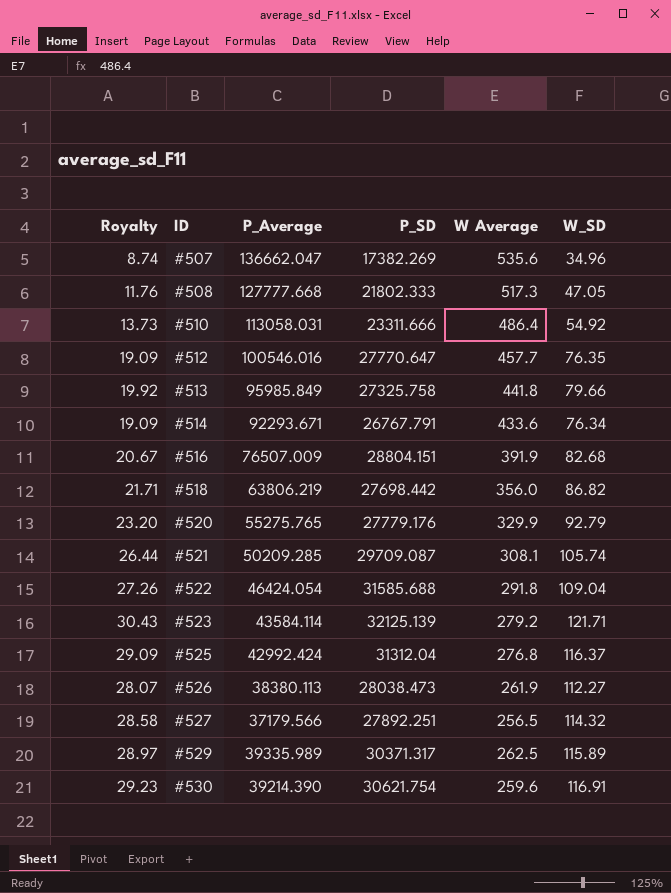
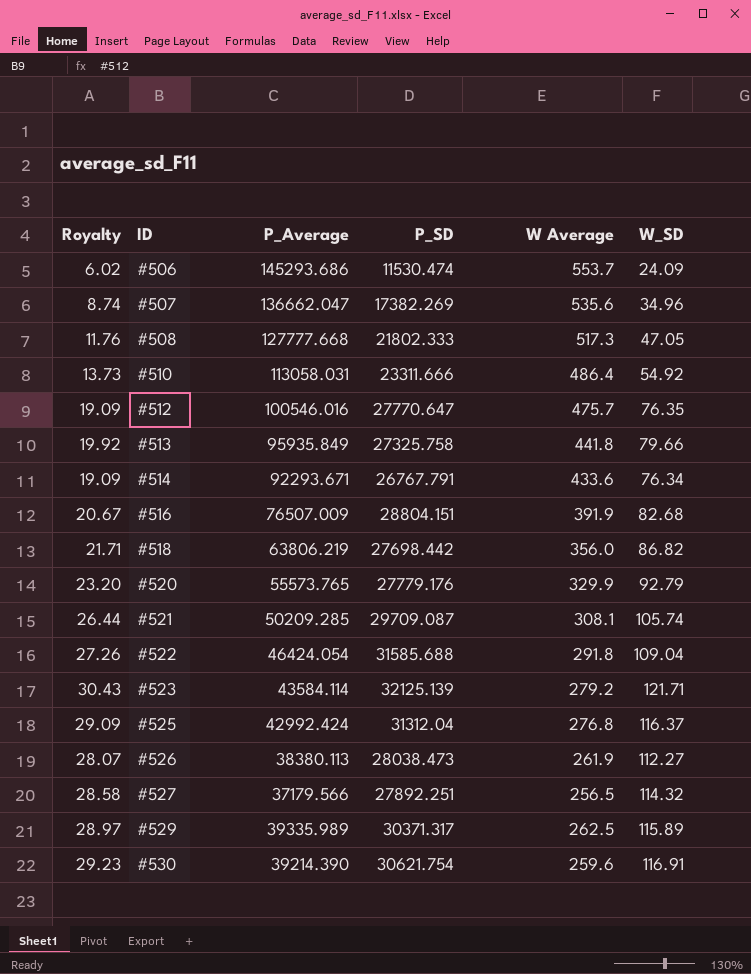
row #506: none -> 6.02 | 145293.686 | 11530.474 | 553.7 | 24.09
#512 | W Average: 457.7 -> 475.7
#513 | P_Average: 95985.849 -> 95935.849
#520 | P_Average: 55275.765 -> 55573.765

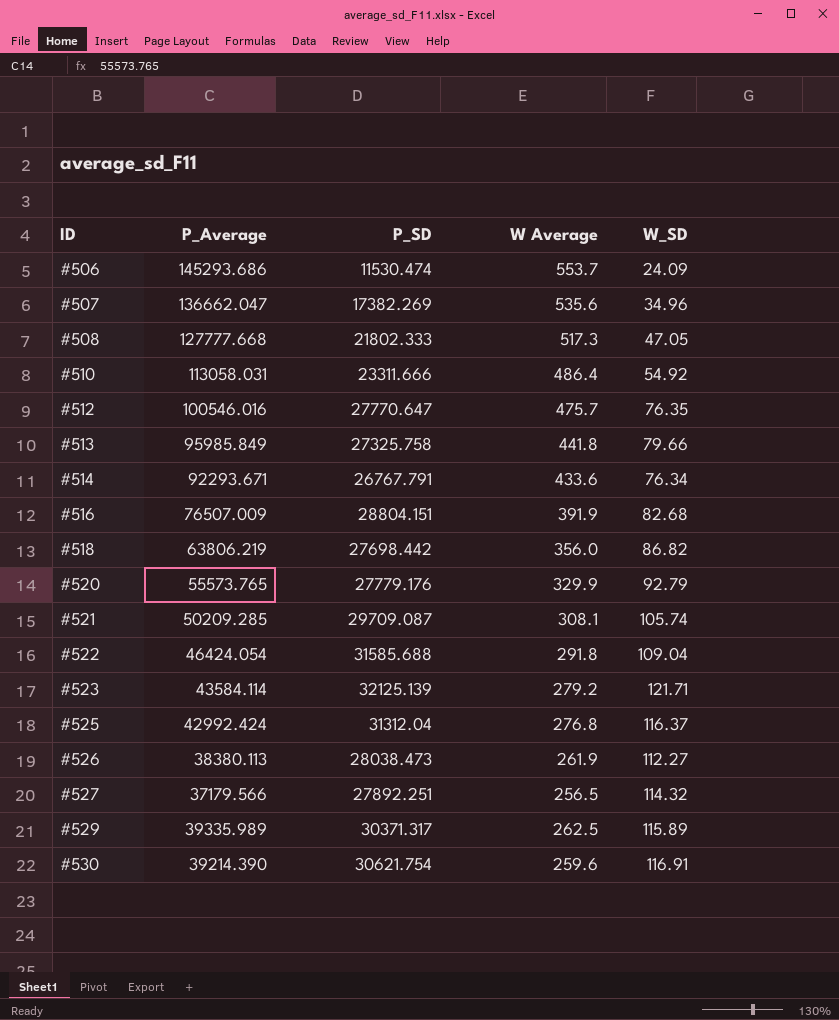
column Royalty | formula: [W_SD] * 0.25 -> none
#513 | P_Average: 95935.849 -> 95985.849

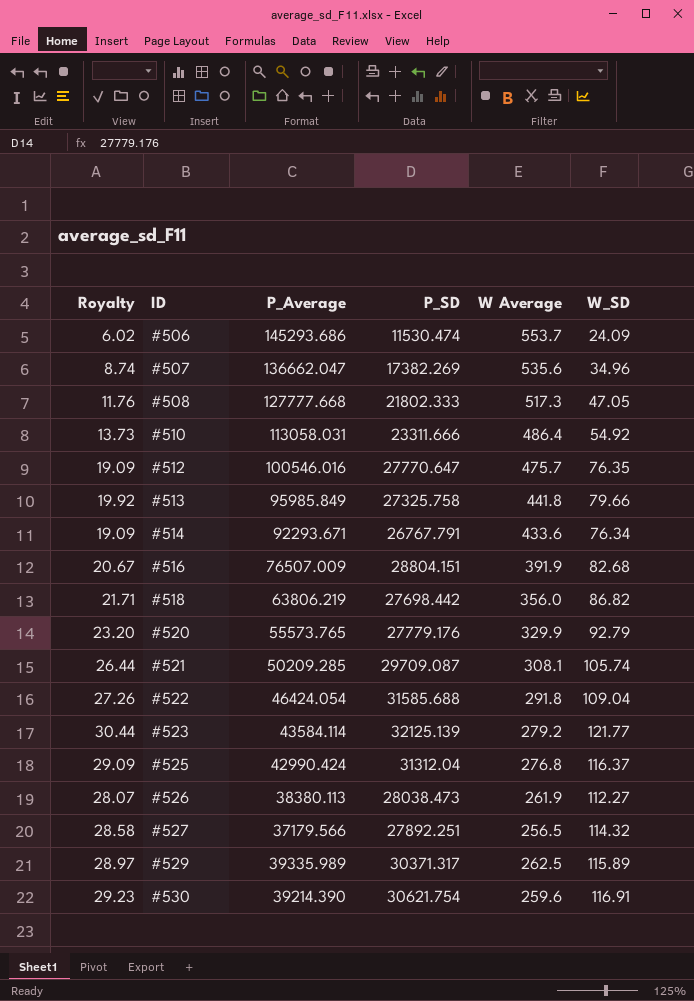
column Royalty | formula: none -> [W_SD] * 0.25
#523 | W_SD: 121.71 -> 121.77
#525 | P_Average: 42992.424 -> 42990.424

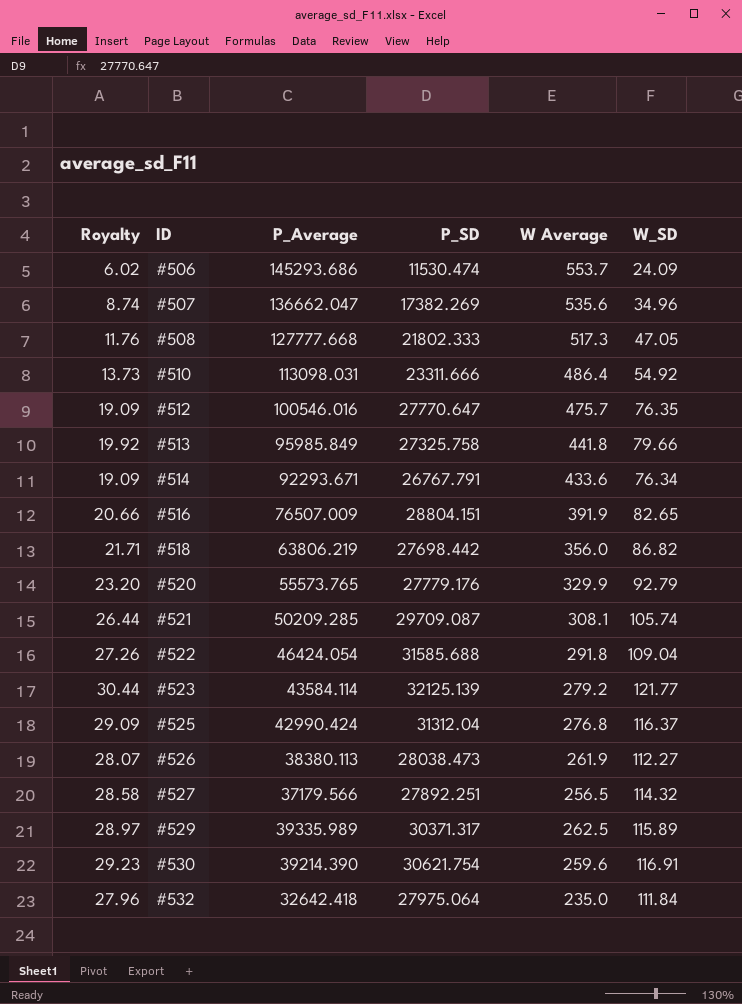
#510 | P_Average: 113058.031 -> 113098.031
#516 | Royalty: 20.67 -> 20.66
#516 | W_SD: 82.68 -> 82.65
row #532: none -> 27.96 | 32642.418 | 27975.064 | 235.0 | 111.84

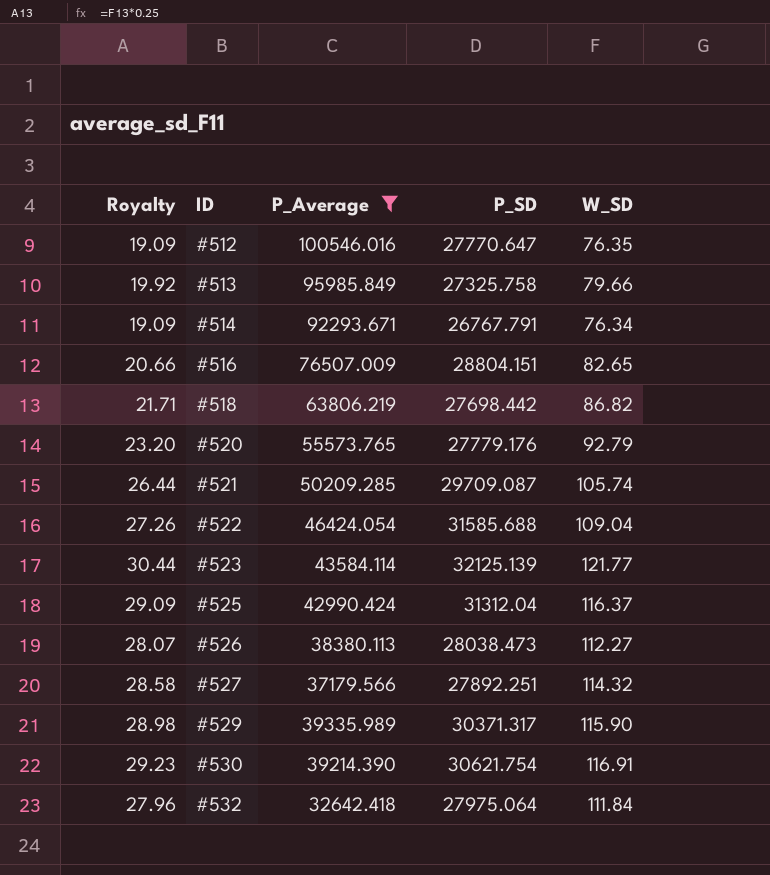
filter: none -> P_Average <= 100546.016
column W Average | position: 5 -> none
#529 | Royalty: 28.97 -> 28.98
#529 | W_SD: 115.89 -> 115.90

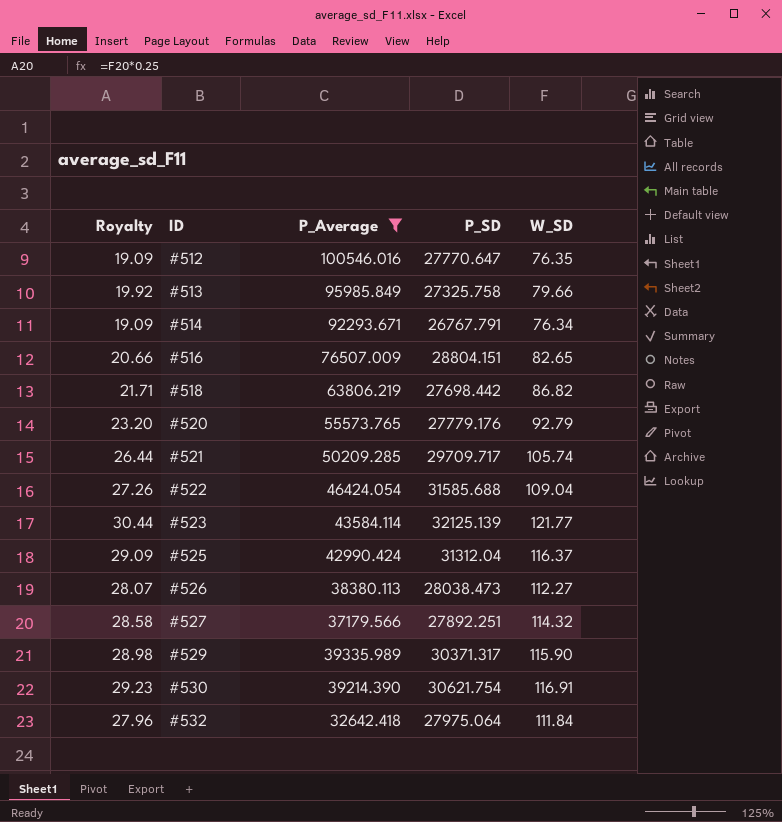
#521 | P_SD: 29709.087 -> 29709.717

